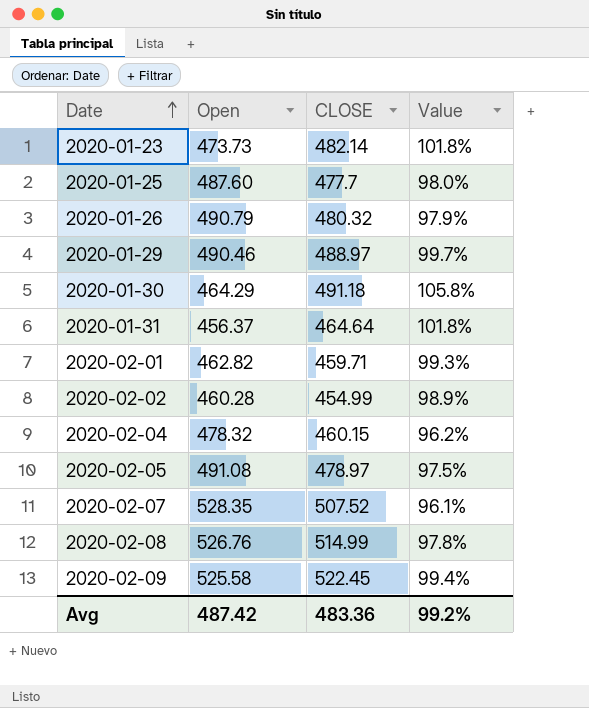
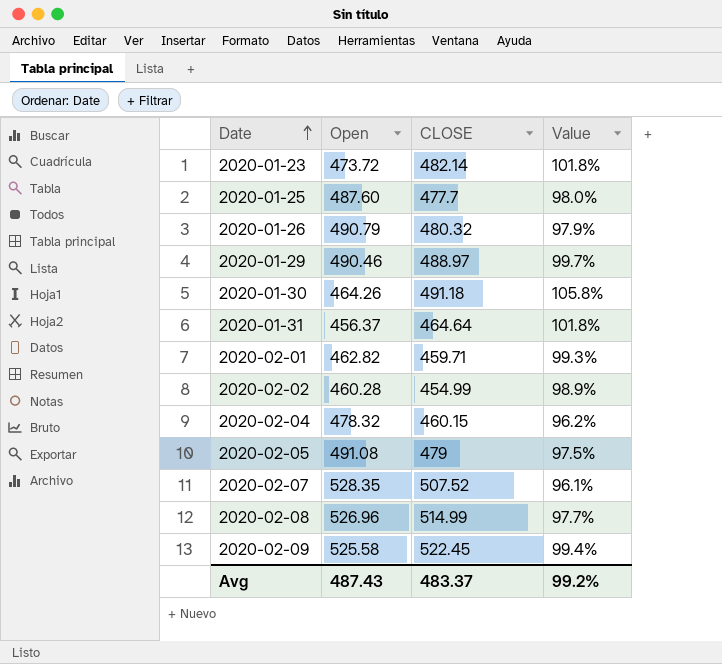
2020-01-23 | Open: 473.73 -> 473.72
2020-01-30 | Open: 464.29 -> 464.26
2020-02-05 | CLOSE: 478.97 -> 479
2020-02-08 | Open: 526.76 -> 526.96
2020-02-08 | Value: 97.8% -> 97.7%
Avg | Open: 487.42 -> 487.43
Avg | CLOSE: 483.36 -> 483.37

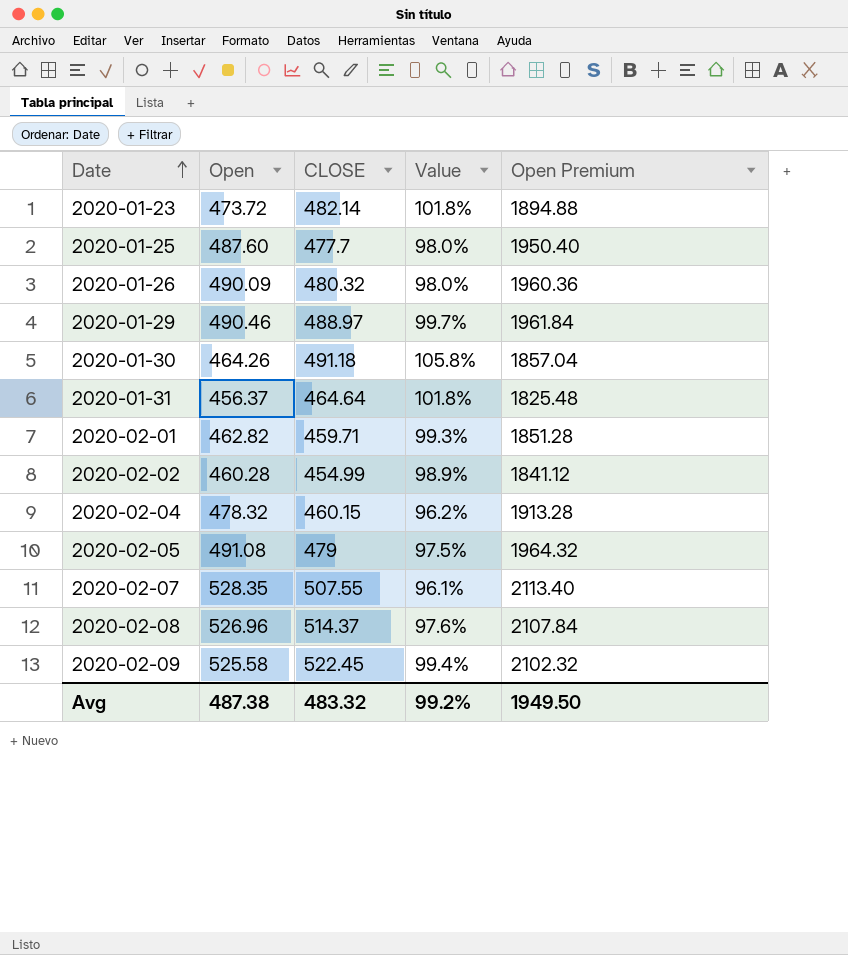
column Open Premium | formula: none -> [Open] * 4
2020-01-26 | Open: 490.79 -> 490.09
2020-01-26 | Value: 97.9% -> 98.0%
2020-02-07 | CLOSE: 507.52 -> 507.55
2020-02-08 | CLOSE: 514.99 -> 514.37
2020-02-08 | Value: 97.7% -> 97.6%
Avg | Open: 487.43 -> 487.38
Avg | CLOSE: 483.37 -> 483.32

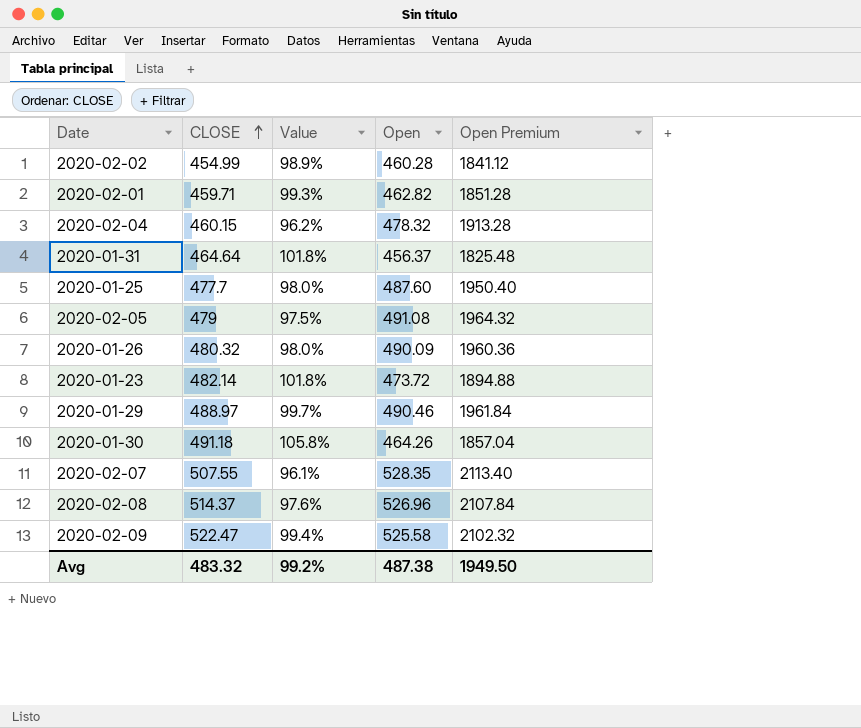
row order: Date ascending -> CLOSE ascending
column Open | position: 2 -> 4
2020-02-09 | CLOSE: 522.45 -> 522.47

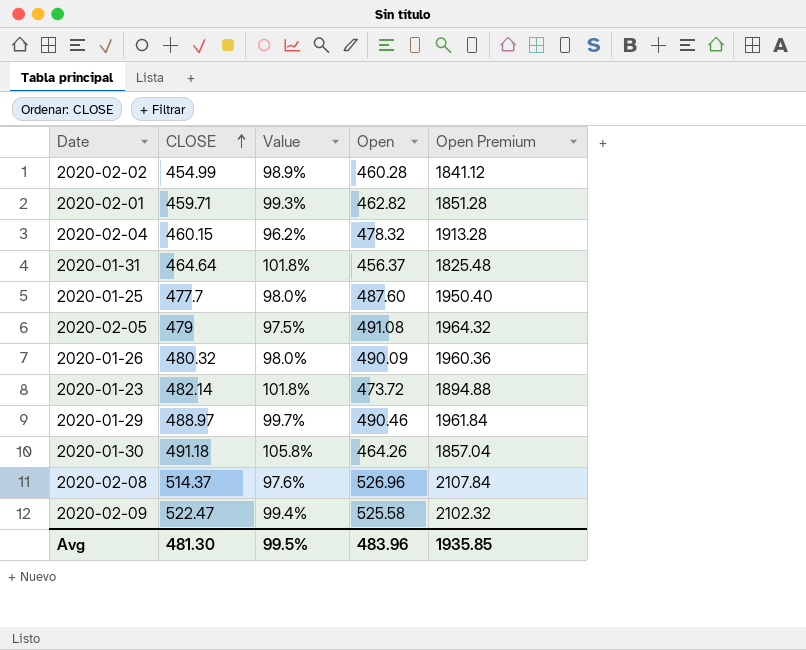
row 2020-02-07: 507.55 | 96.1% | 528.35 | 2113.40 -> none
Avg | CLOSE: 483.32 -> 481.30
Avg | Value: 99.2% -> 99.5%
Avg | Open: 487.38 -> 483.96
Avg | Open Premium: 1949.50 -> 1935.85

